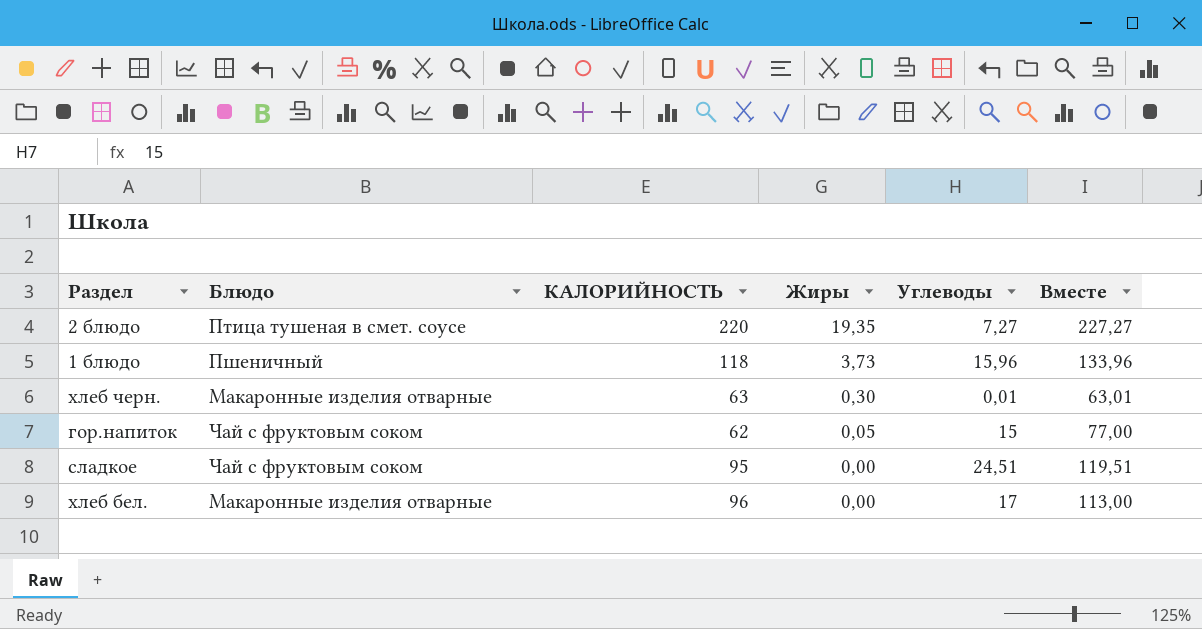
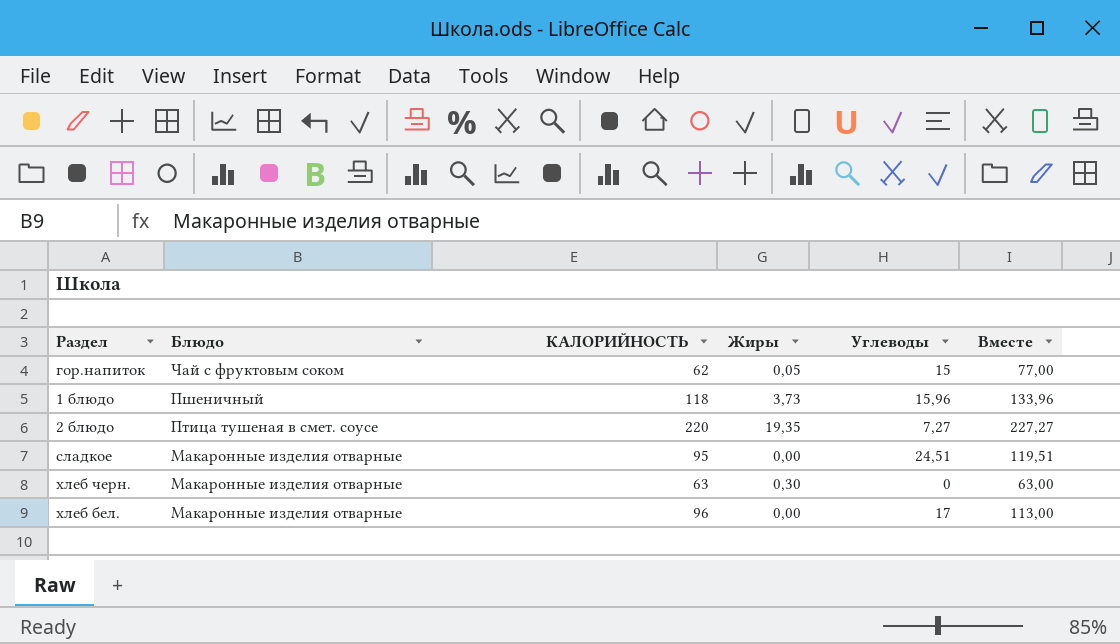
row order: Жиры descending -> Блюдо descending
сладкое | Блюдо: Чай с фруктовым соком -> Макаронные изделия отварные
хлеб черн. | Углеводы: 0,01 -> 0
хлеб черн. | Вместе: 63,01 -> 63,00

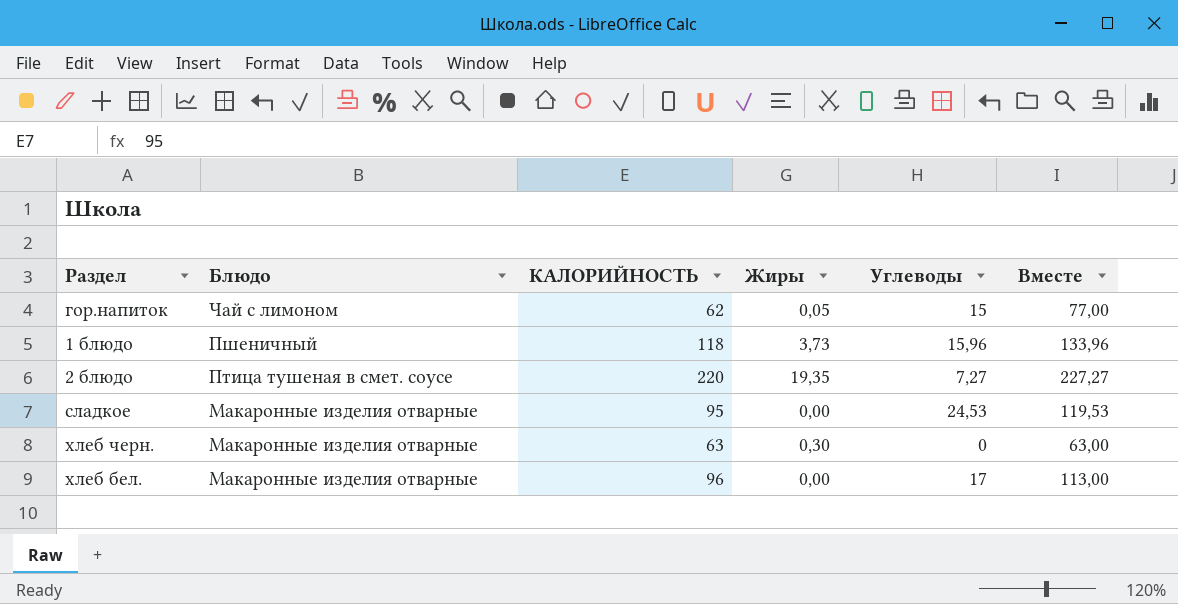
гор.напиток | Блюдо: Чай с фруктовым соком -> Чай с лимоном
сладкое | Углеводы: 24,51 -> 24,53
сладкое | Вместе: 119,51 -> 119,53

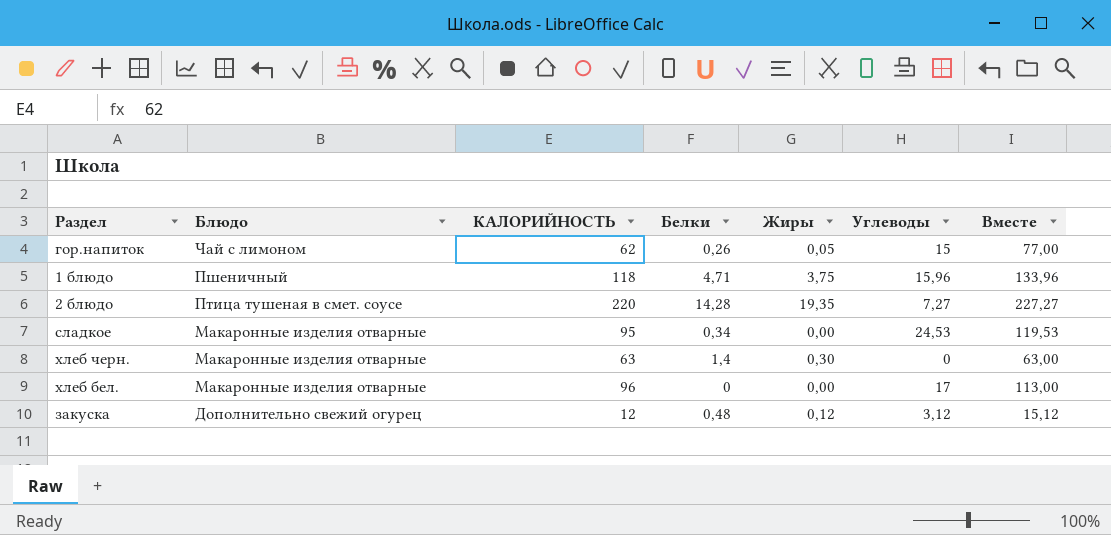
column Белки | position: none -> 4
1 блюдо | Жиры: 3,73 -> 3,75
row закуска: none -> Дополнительно свежий огурец | 12 | 0,48 | 0,12 | 3,12 | 15,12

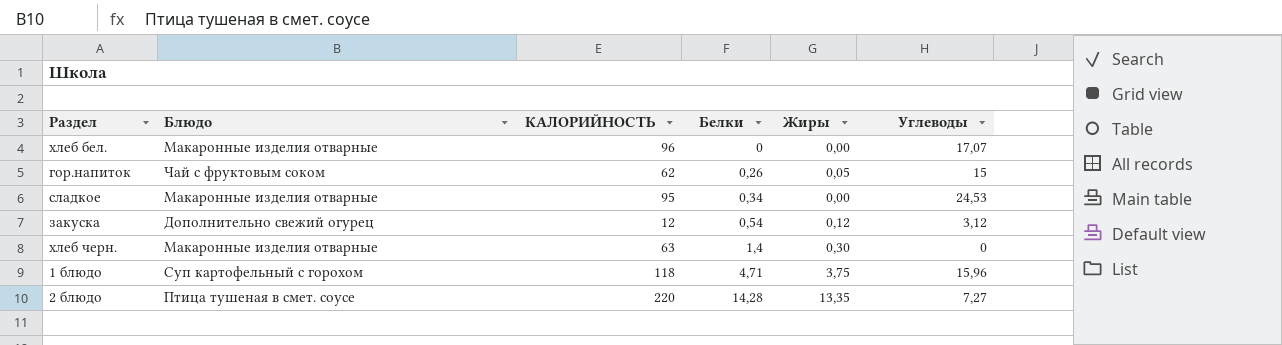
row order: Блюдо descending -> Белки ascending
column Вместе | formula: [КАЛОРИЙНОСТЬ] + [Углеводы] -> none
хлеб бел. | Углеводы: 17 -> 17,07
гор.напиток | Блюдо: Чай с лимоном -> Чай с фруктовым соком
закуска | Белки: 0,48 -> 0,54
1 блюдо | Блюдо: Пшеничный -> Суп картофельный с горохом
2 блюдо | Жиры: 19,35 -> 13,35

